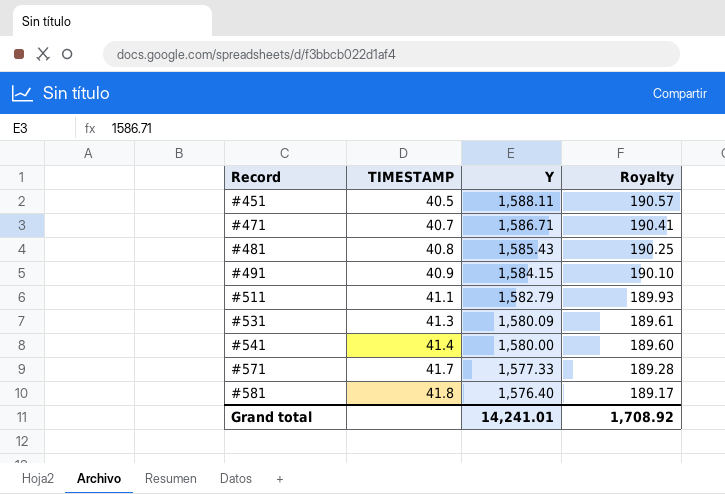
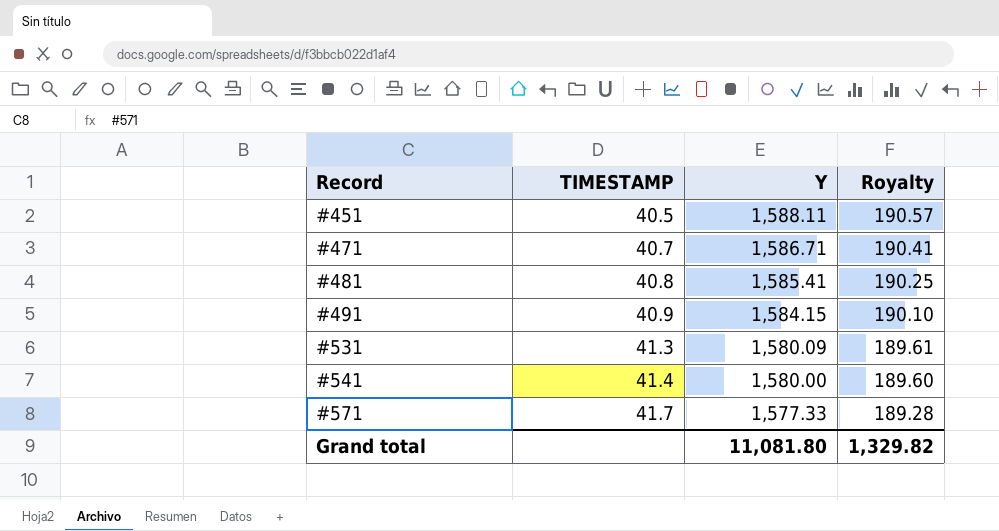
row #511: 41.1 | 1,582.79 | 189.93 -> none
row #581: 41.8 | 1,576.40 | 189.17 -> none
#481 | Y: 1,585.43 -> 1,585.41
Grand total | Y: 14,241.01 -> 11,081.80
Grand total | Royalty: 1,708.92 -> 1,329.82

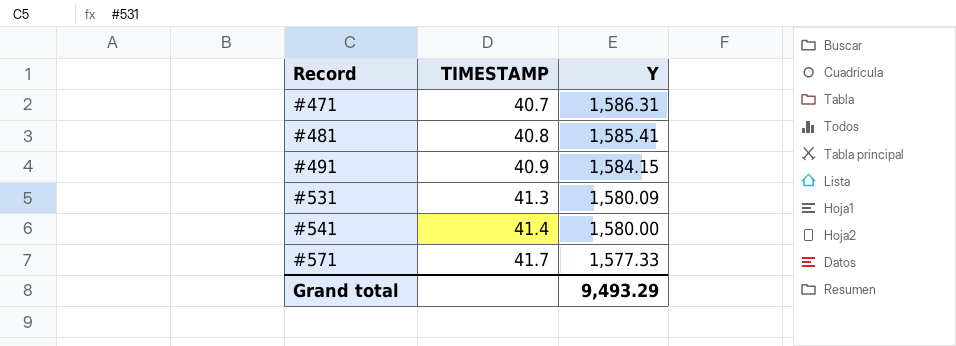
column Royalty | formula: [Y] * 0.12 -> none
row #451: 40.5 | 1,588.11 | 190.57 -> none
#471 | Y: 1,586.71 -> 1,586.31
Grand total | Y: 11,081.80 -> 9,493.29

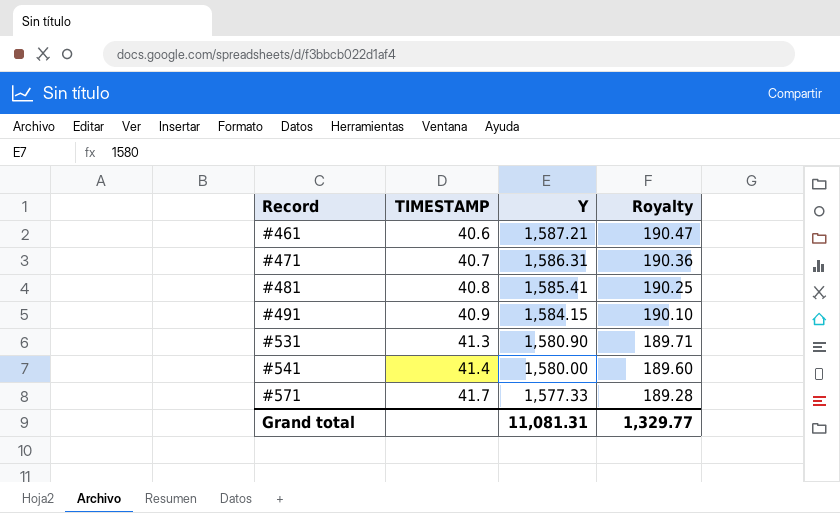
column Royalty | formula: none -> [Y] * 0.12
row #461: none -> 40.6 | 1,587.21 | 190.47
#531 | Y: 1,580.09 -> 1,580.90
Grand total | Y: 9,493.29 -> 11,081.31

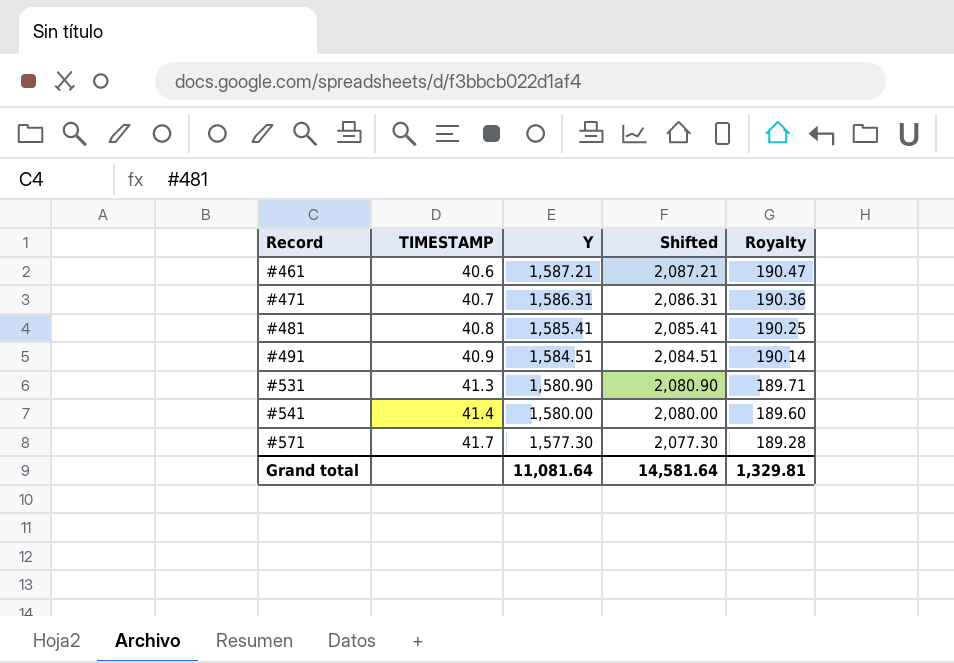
column Shifted | formula: none -> [Y] + 500
#491 | Y: 1,584.15 -> 1,584.51
#491 | Royalty: 190.10 -> 190.14
#571 | Y: 1,577.33 -> 1,577.30
Grand total | Y: 11,081.31 -> 11,081.64
Grand total | Royalty: 1,329.77 -> 1,329.81

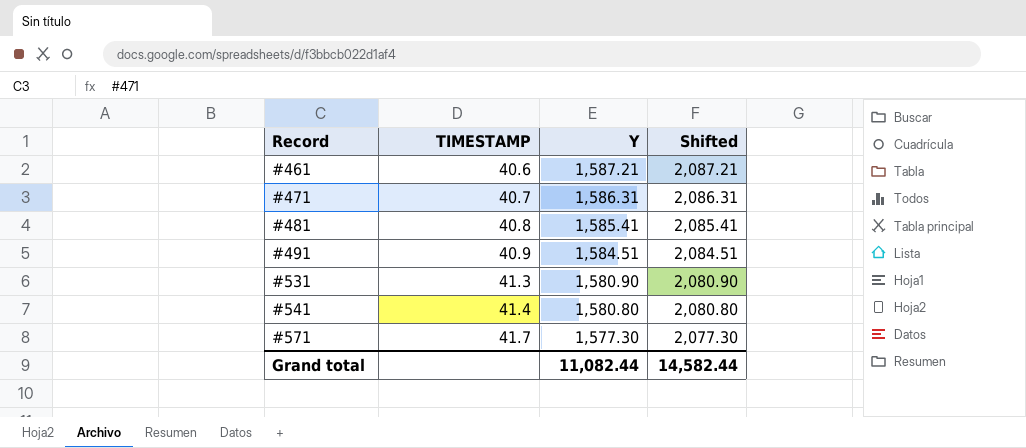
column Royalty | formula: [Y] * 0.12 -> none
#541 | Y: 1,580.00 -> 1,580.80
#541 | Shifted: 2,080.00 -> 2,080.80
Grand total | Y: 11,081.64 -> 11,082.44
Grand total | Shifted: 14,581.64 -> 14,582.44

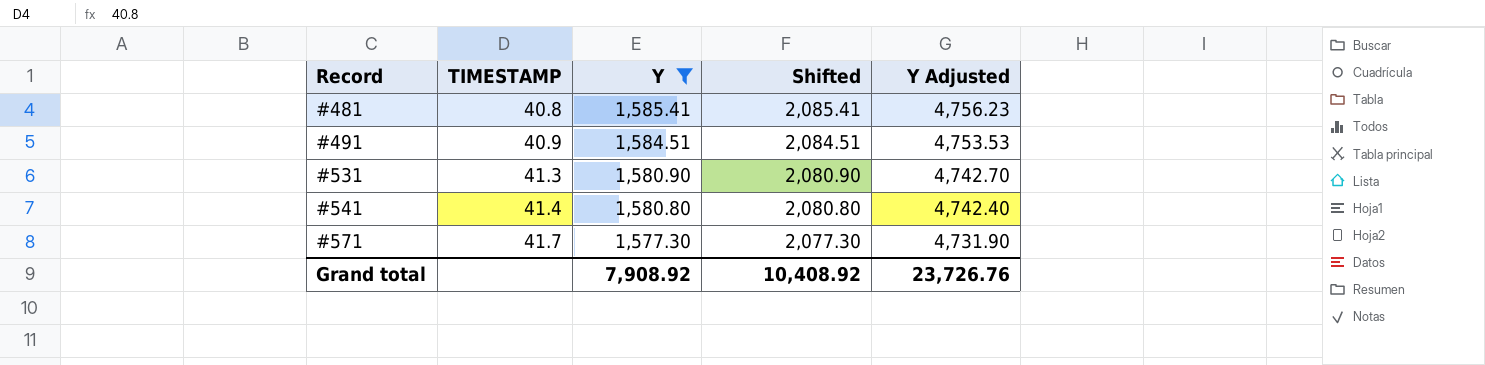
filter: none -> Y <= 1,585.41
column Y Adjusted | formula: none -> [Y] * 3
Grand total | Y: 11,082.44 -> 7,908.92
Grand total | Shifted: 14,582.44 -> 10,408.92

